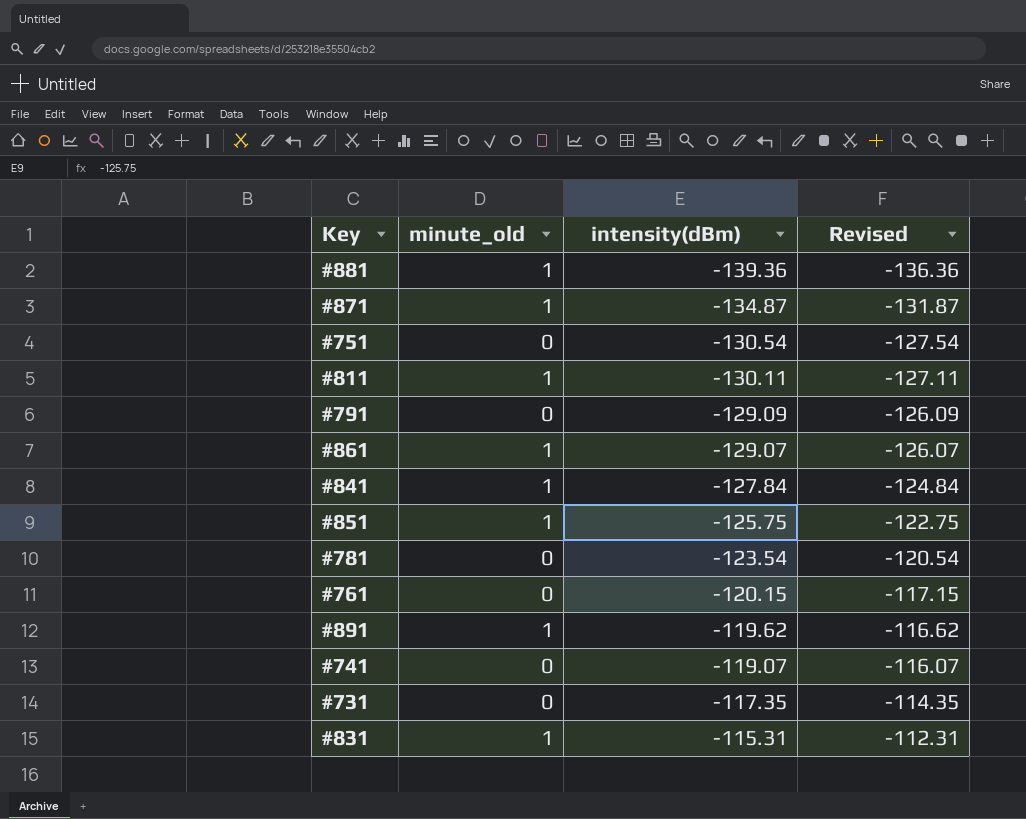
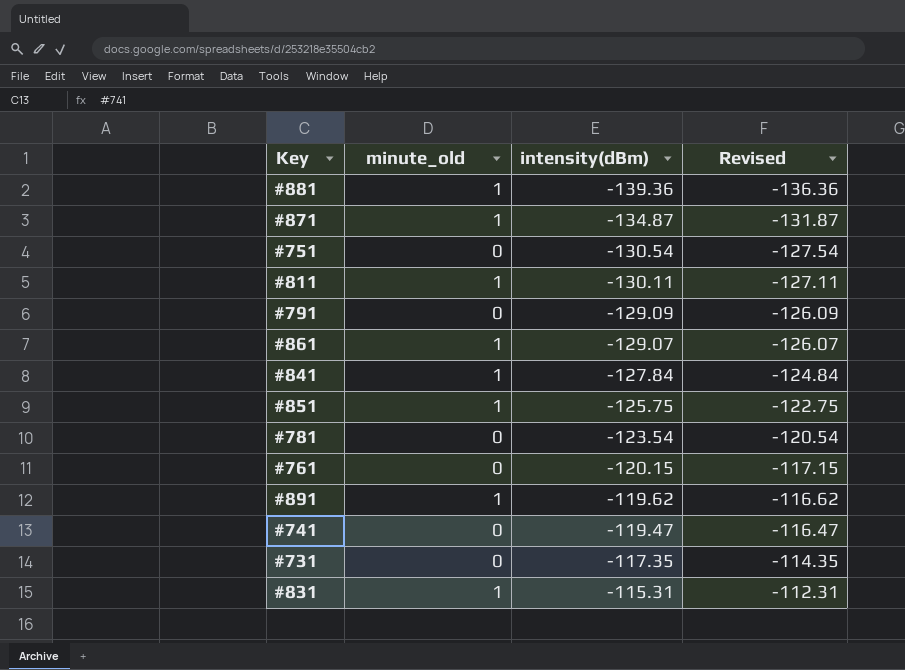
#741 | intensity(dBm): -119.07 -> -119.47
#741 | Revised: -116.07 -> -116.47

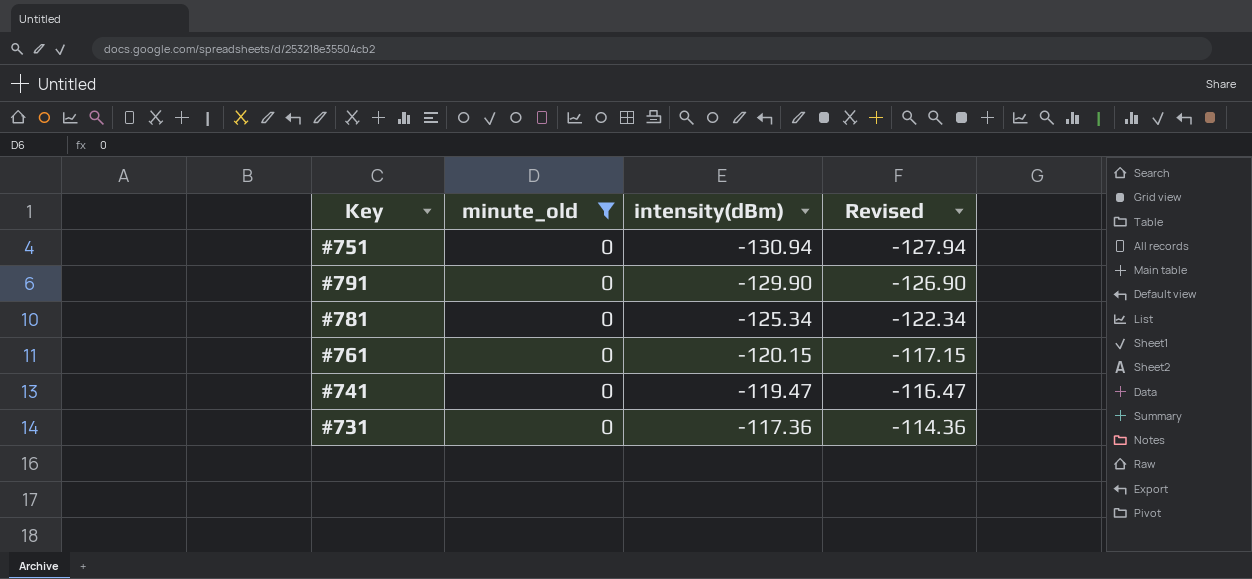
filter: none -> minute_old = 0
#751 | intensity(dBm): -130.54 -> -130.94
#751 | Revised: -127.54 -> -127.94
#791 | intensity(dBm): -129.09 -> -129.90
#791 | Revised: -126.09 -> -126.90
#781 | intensity(dBm): -123.54 -> -125.34
#781 | Revised: -120.54 -> -122.34
#731 | intensity(dBm): -117.35 -> -117.36
#731 | Revised: -114.35 -> -114.36

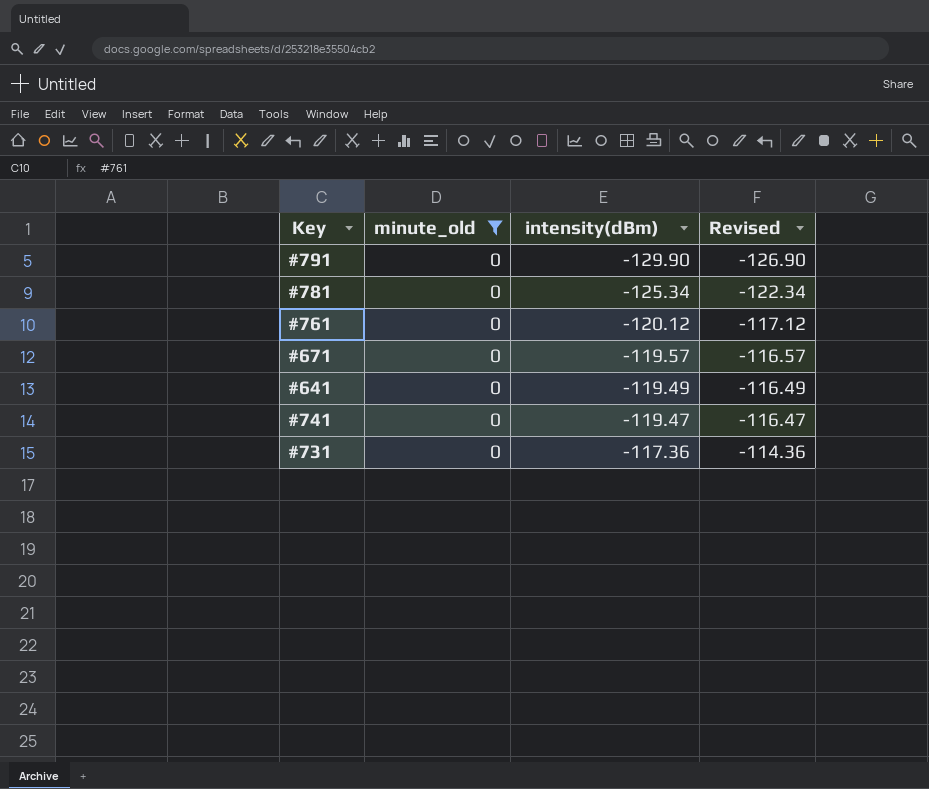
row #751: 0 | -130.94 | -127.94 -> none
#761 | intensity(dBm): -120.15 -> -120.12
#761 | Revised: -117.15 -> -117.12
row #671: none -> 0 | -119.57 | -116.57
row #641: none -> 0 | -119.49 | -116.49

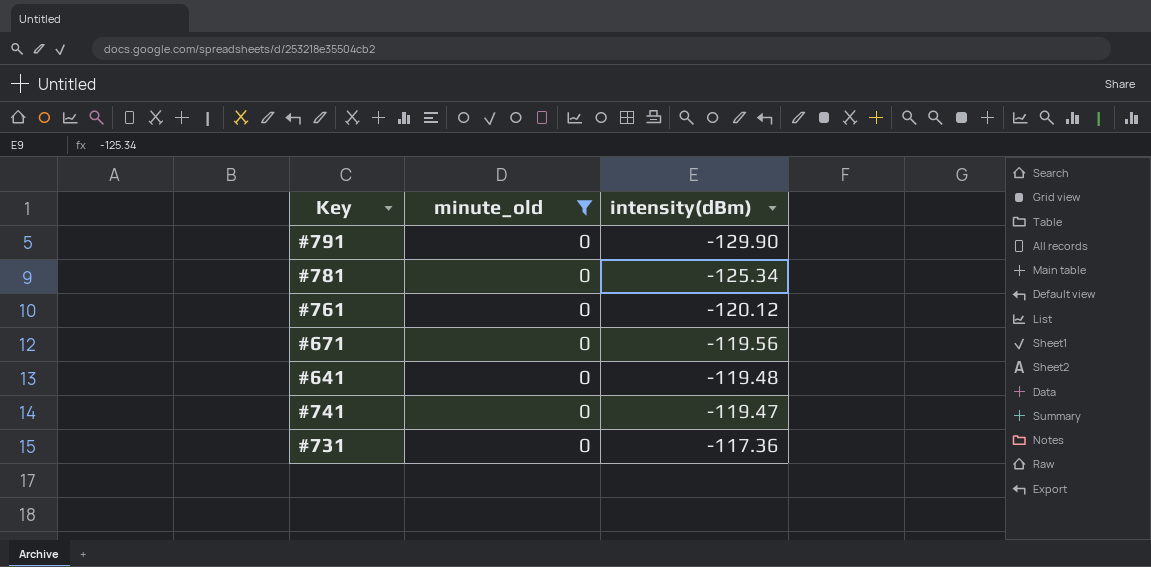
column Revised | formula: [intensity(dBm)] + 3 -> none
#671 | intensity(dBm): -119.57 -> -119.56
#641 | intensity(dBm): -119.49 -> -119.48

